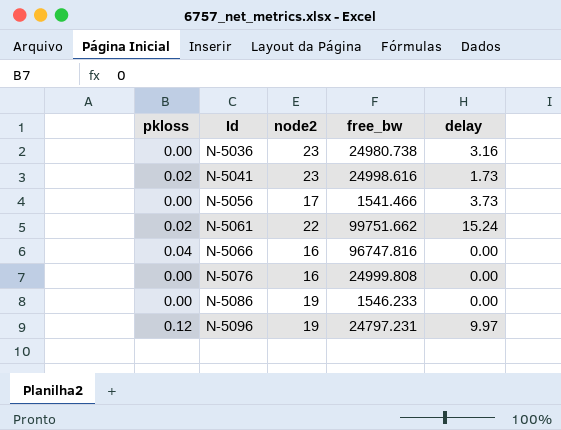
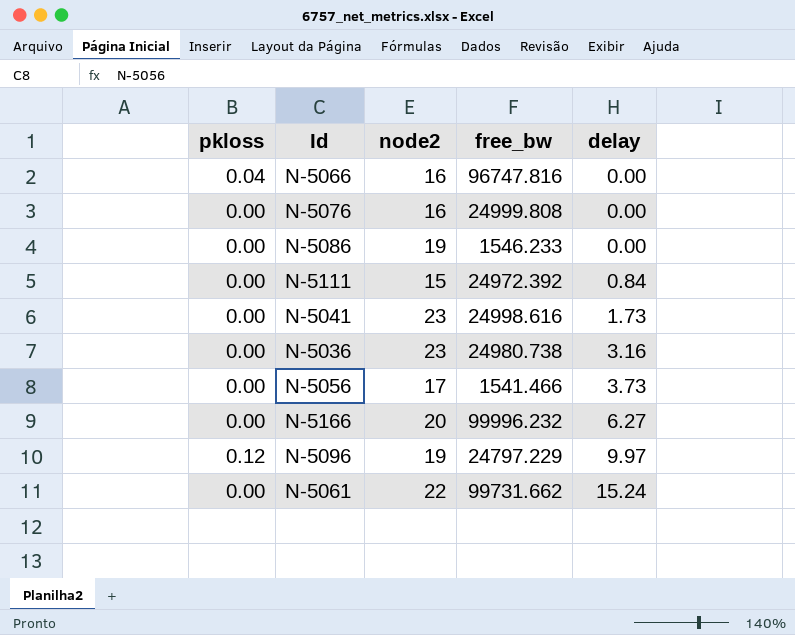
row order: Id ascending -> delay ascending
row N-5111: none -> 0.00 | 15 | 24972.392 | 0.84
N-5041 | pkloss: 0.02 -> 0.00
row N-5166: none -> 0.00 | 20 | 99996.232 | 6.27
N-5096 | free_bw: 24797.231 -> 24797.229
N-5061 | pkloss: 0.02 -> 0.00
N-5061 | free_bw: 99751.662 -> 99731.662

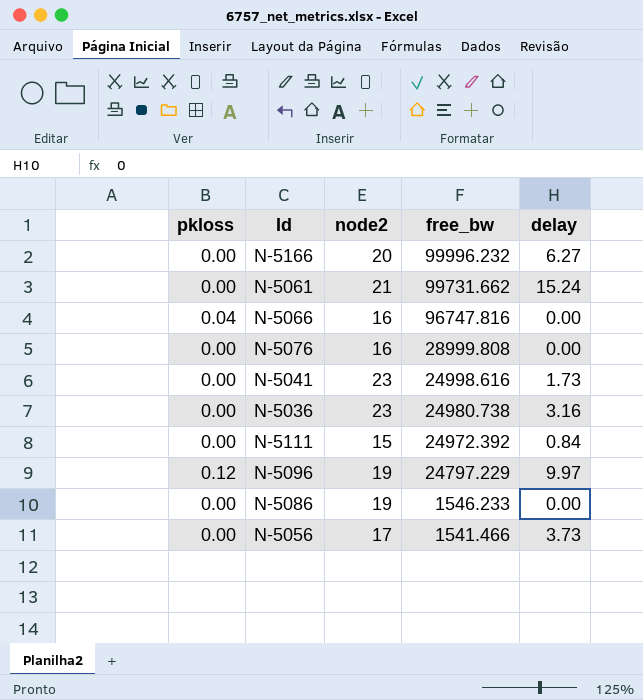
row order: delay ascending -> free_bw descending
N-5061 | node2: 22 -> 21
N-5076 | free_bw: 24999.808 -> 28999.808

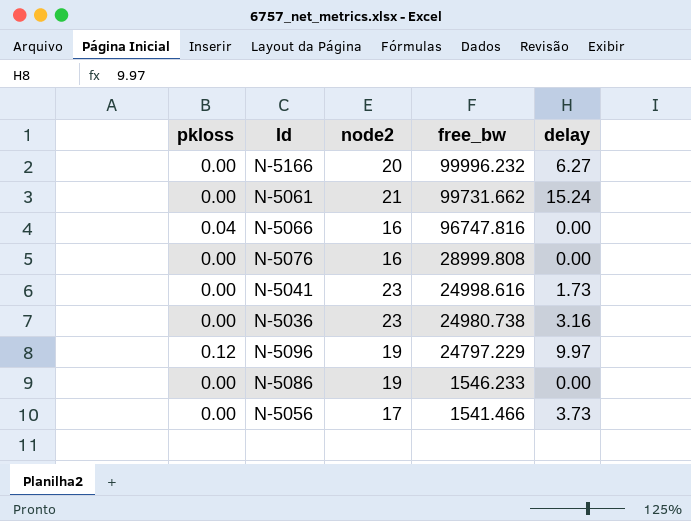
row N-5111: 0.00 | 15 | 24972.392 | 0.84 -> none

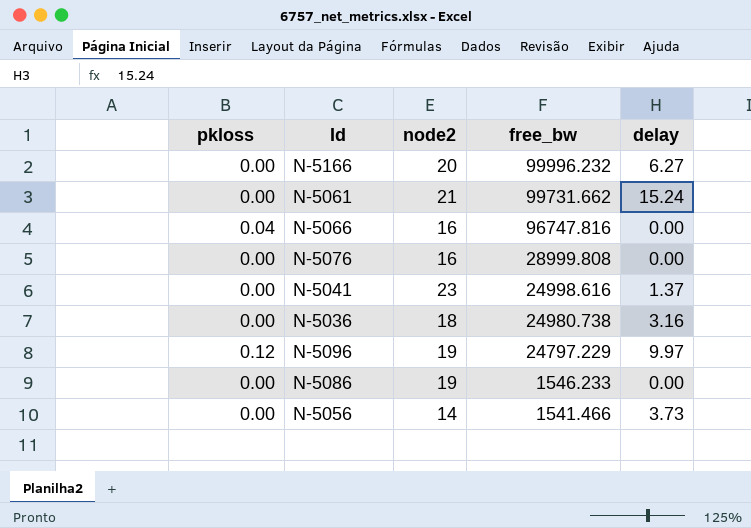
N-5041 | delay: 1.73 -> 1.37
N-5036 | node2: 23 -> 18
N-5056 | node2: 17 -> 14

